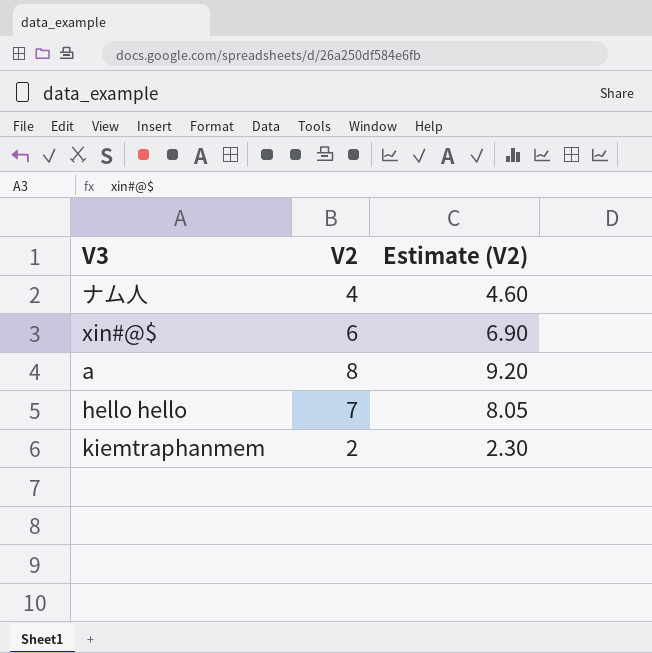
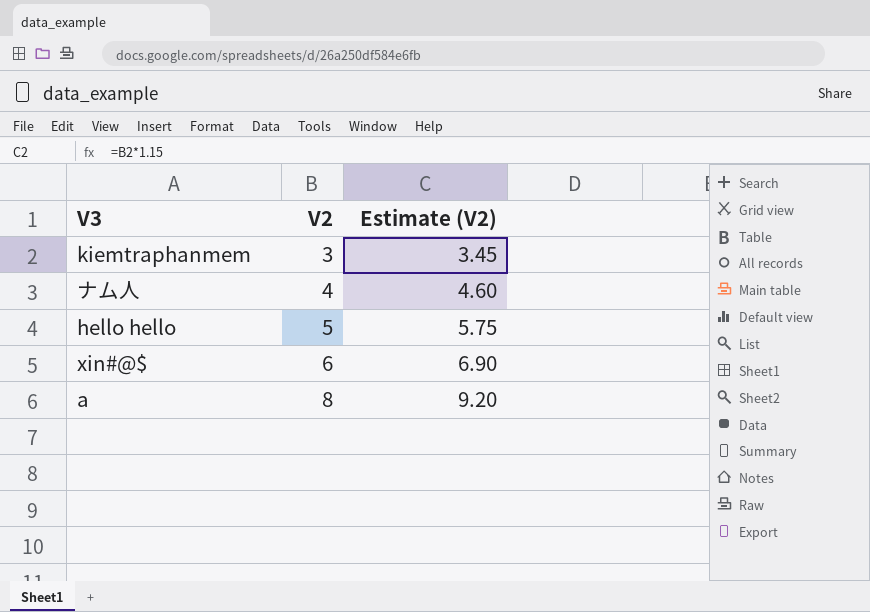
row order: none -> V2 ascending
kiemtraphanmem | V2: 2 -> 3
kiemtraphanmem | Estimate (V2): 2.30 -> 3.45
hello hello | V2: 7 -> 5
hello hello | Estimate (V2): 8.05 -> 5.75

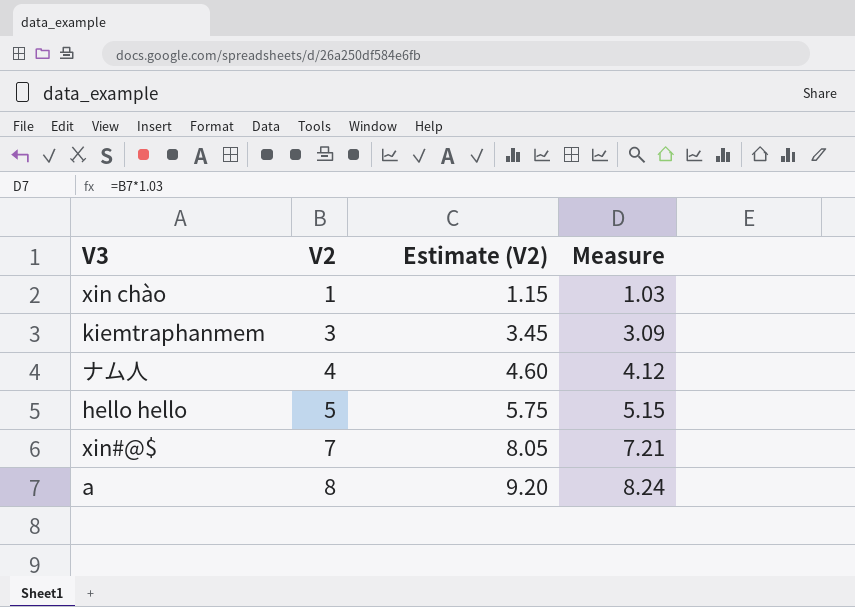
column Measure | formula: none -> [V2] * 1.03
row xin chào: none -> 1 | 1.15 | 1.03
xin#@$ | V2: 6 -> 7
xin#@$ | Estimate (V2): 6.90 -> 8.05

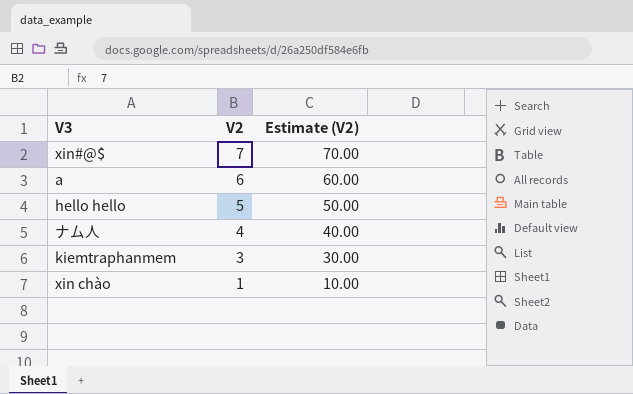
row order: V2 ascending -> V2 descending
column Measure | formula: [V2] * 1.03 -> none
column Estimate (V2) | formula: [V2] * 1.15 -> [V2] * 10
a | V2: 8 -> 6

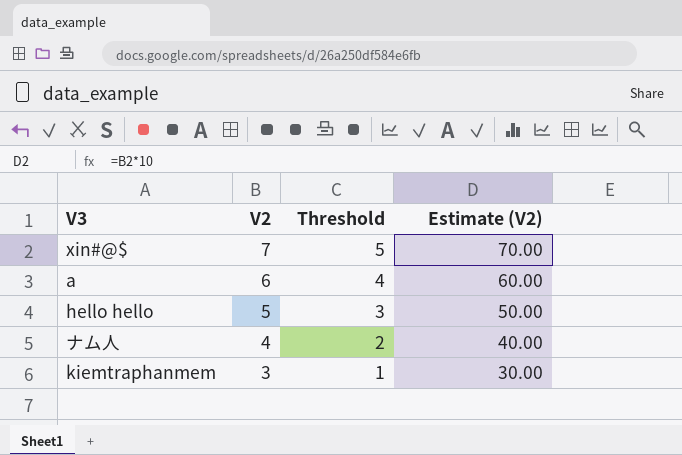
column Threshold | formula: none -> [V2] - 2
row xin chào: 1 | 10.00 -> none

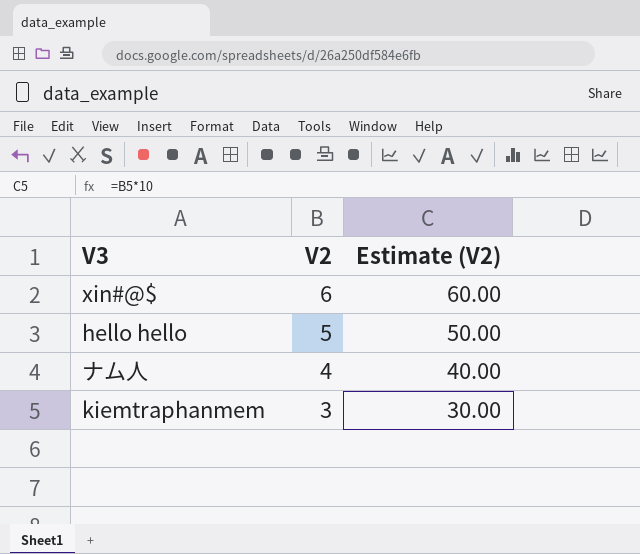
column Threshold | formula: [V2] - 2 -> none
row a: 6 | 4 | 60.00 -> none
xin#@$ | V2: 7 -> 6
xin#@$ | Estimate (V2): 70.00 -> 60.00

